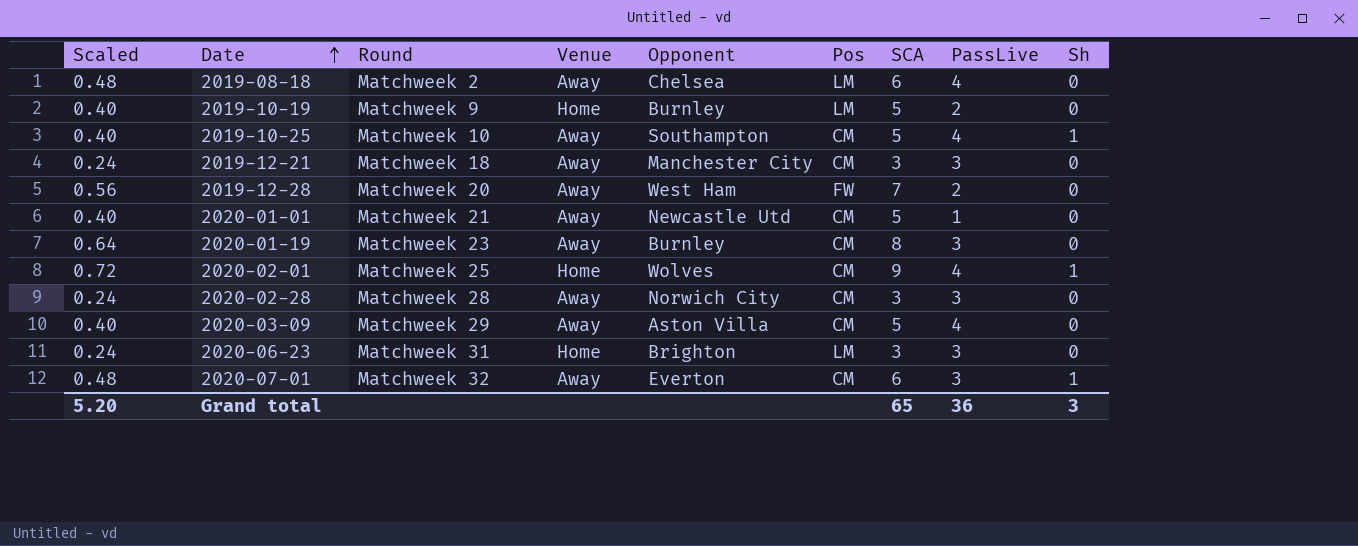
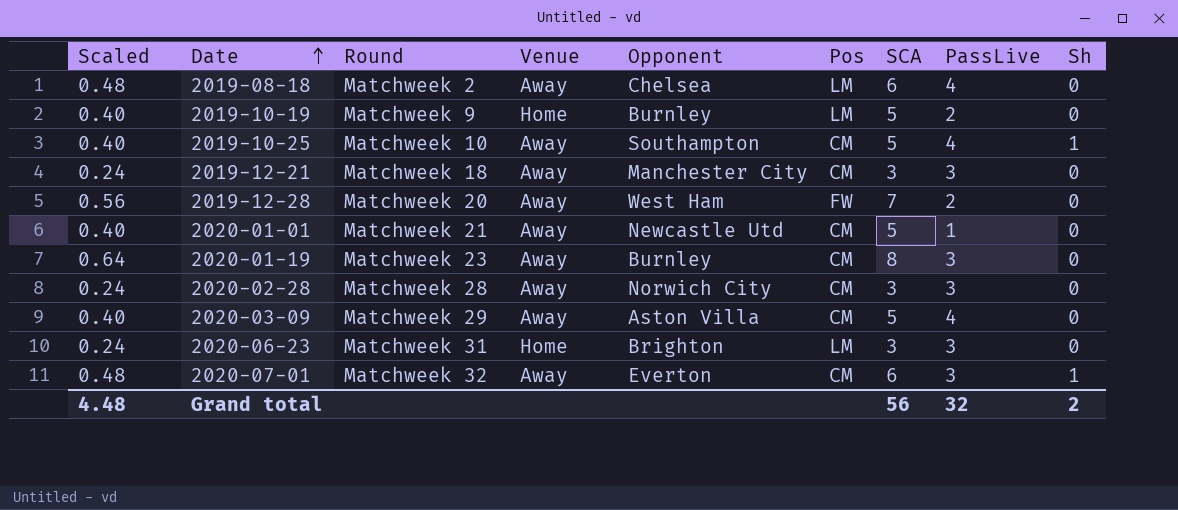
row 2020-02-01: 0.72 | Matchweek 25 | Home | Wolves | CM | 9 | 4 | 1 -> none
Grand total | Scaled: 5.20 -> 4.48
Grand total | SCA: 65 -> 56
Grand total | PassLive: 36 -> 32
Grand total | Sh: 3 -> 2

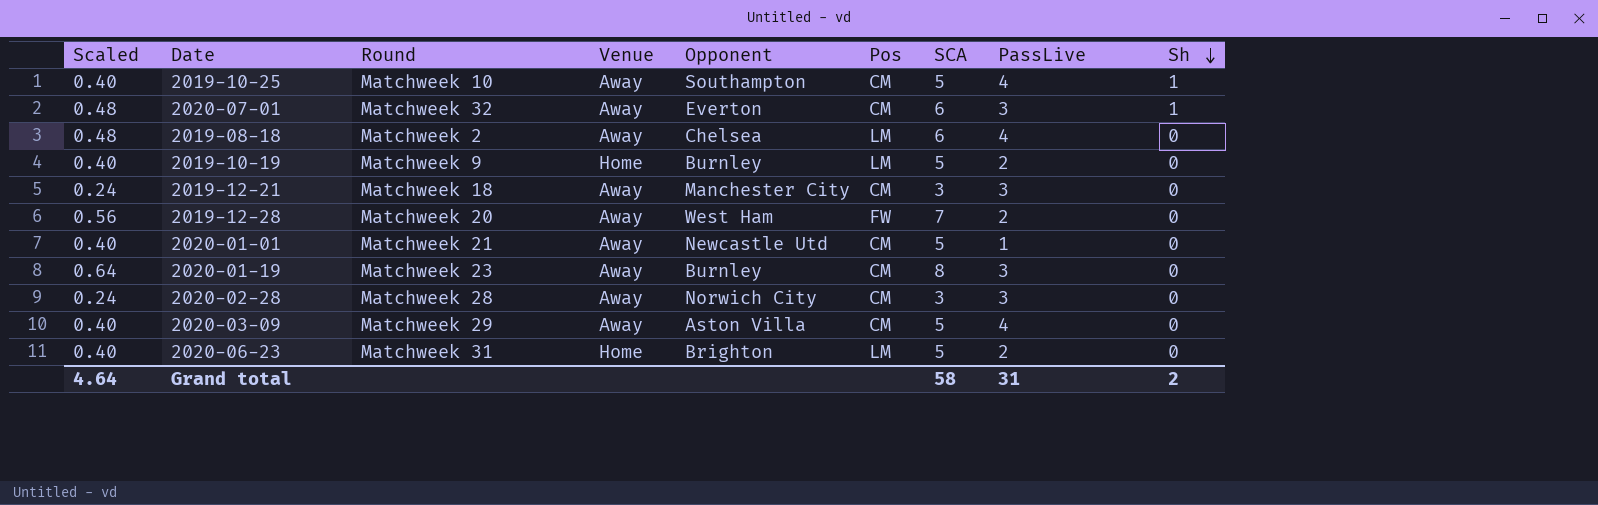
row order: Date ascending -> Sh descending
2020-06-23 | Scaled: 0.24 -> 0.40
2020-06-23 | SCA: 3 -> 5
2020-06-23 | PassLive: 3 -> 2
Grand total | Scaled: 4.48 -> 4.64
Grand total | SCA: 56 -> 58
Grand total | PassLive: 32 -> 31

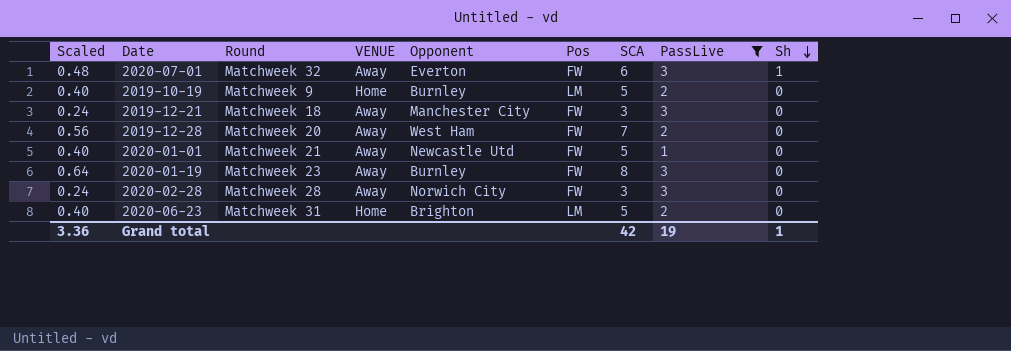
filter: none -> PassLive != 4
column name: Venue -> VENUE
2020-07-01 | Pos: CM -> FW
2019-12-21 | Pos: CM -> FW
2020-01-01 | Pos: CM -> FW
2020-01-19 | Pos: CM -> FW
2020-02-28 | Pos: CM -> FW
Grand total | Scaled: 4.64 -> 3.36
Grand total | SCA: 58 -> 42
Grand total | PassLive: 31 -> 19
Grand total | Sh: 2 -> 1

